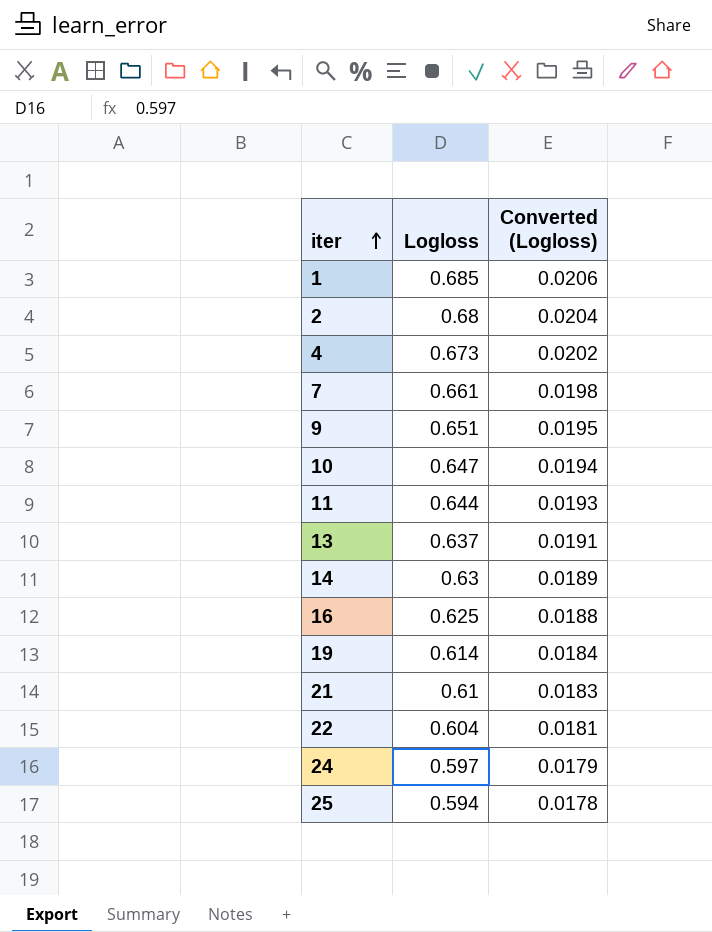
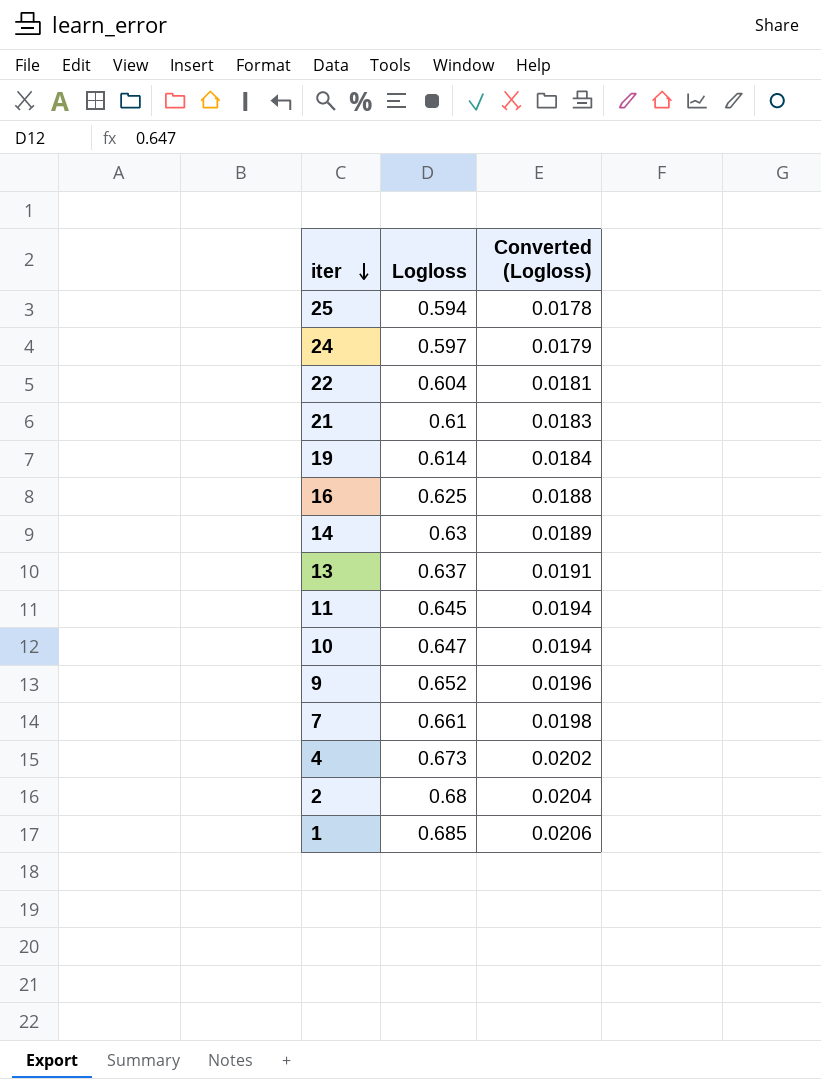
row order: iter ascending -> iter descending
11 | Logloss: 0.644 -> 0.645
11 | Converted (Logloss): 0.0193 -> 0.0194
9 | Logloss: 0.651 -> 0.652
9 | Converted (Logloss): 0.0195 -> 0.0196

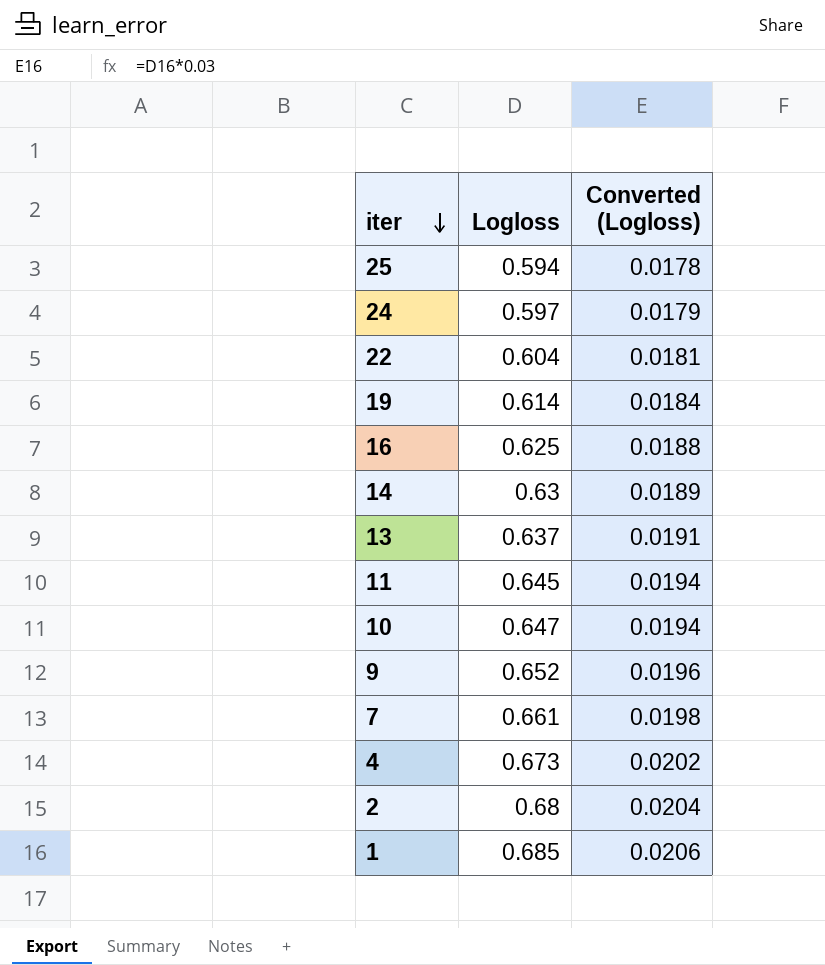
row 21: 0.61 | 0.0183 -> none

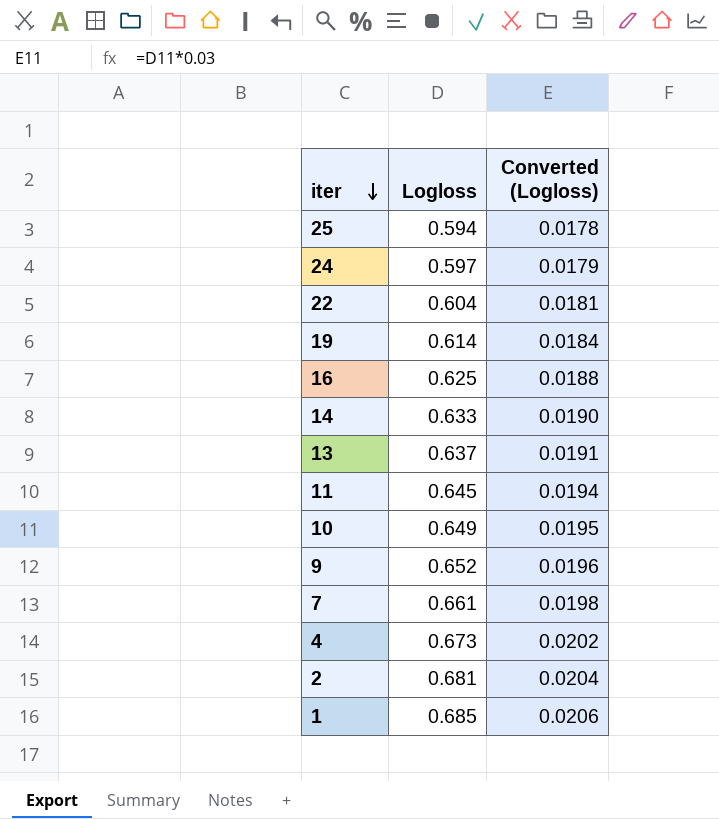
14 | Logloss: 0.63 -> 0.633
14 | Converted (Logloss): 0.0189 -> 0.0190
10 | Logloss: 0.647 -> 0.649
10 | Converted (Logloss): 0.0194 -> 0.0195
2 | Logloss: 0.68 -> 0.681

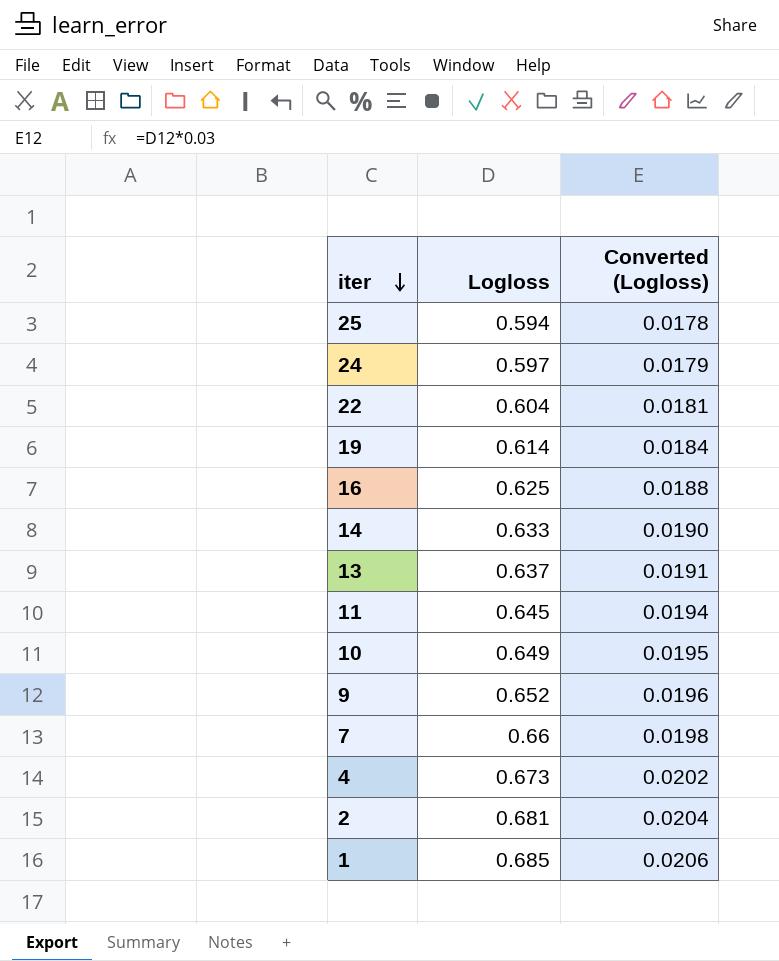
7 | Logloss: 0.661 -> 0.66

